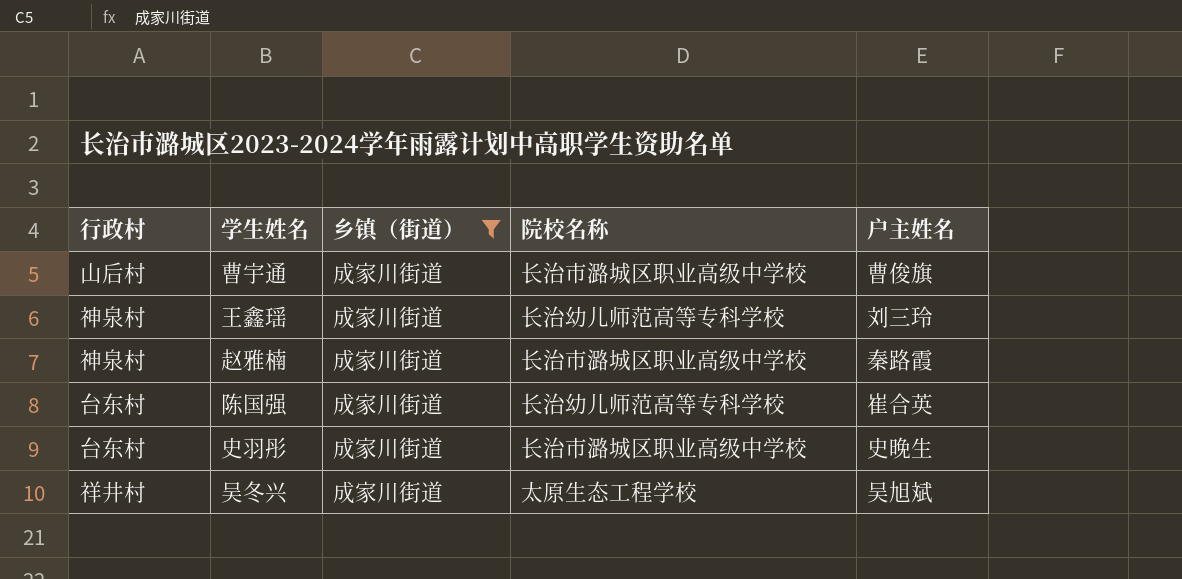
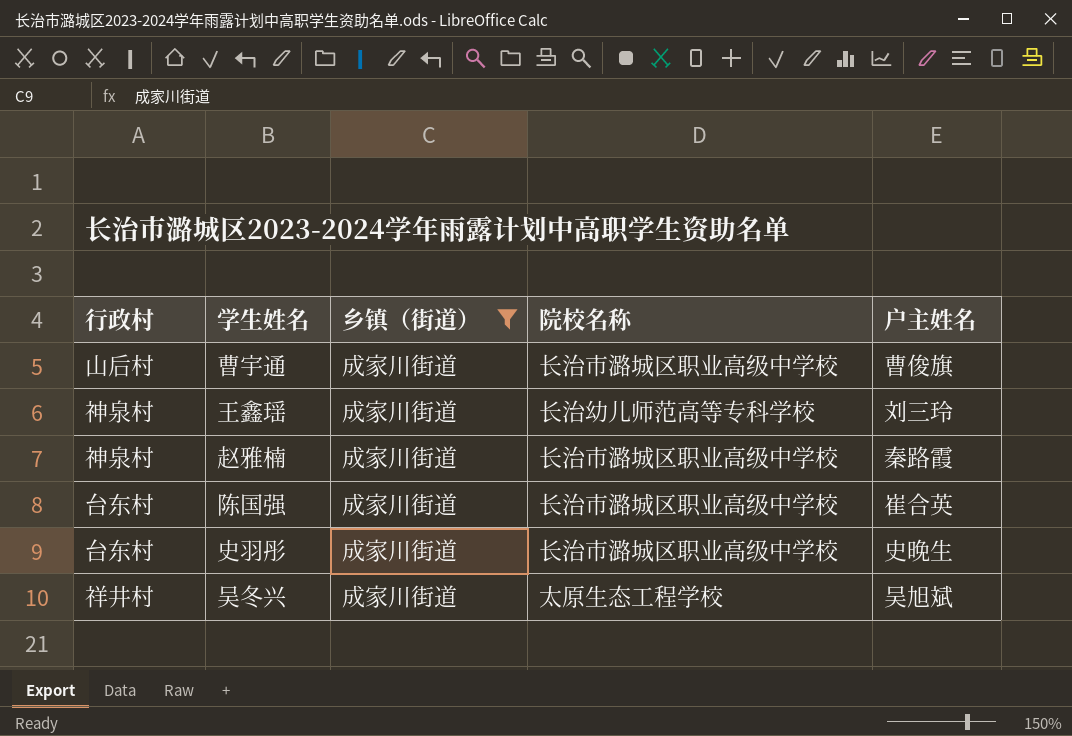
陈国强 | 院校名称: 长治幼儿师范高等专科学校 -> 长治市潞城区职业高级中学校

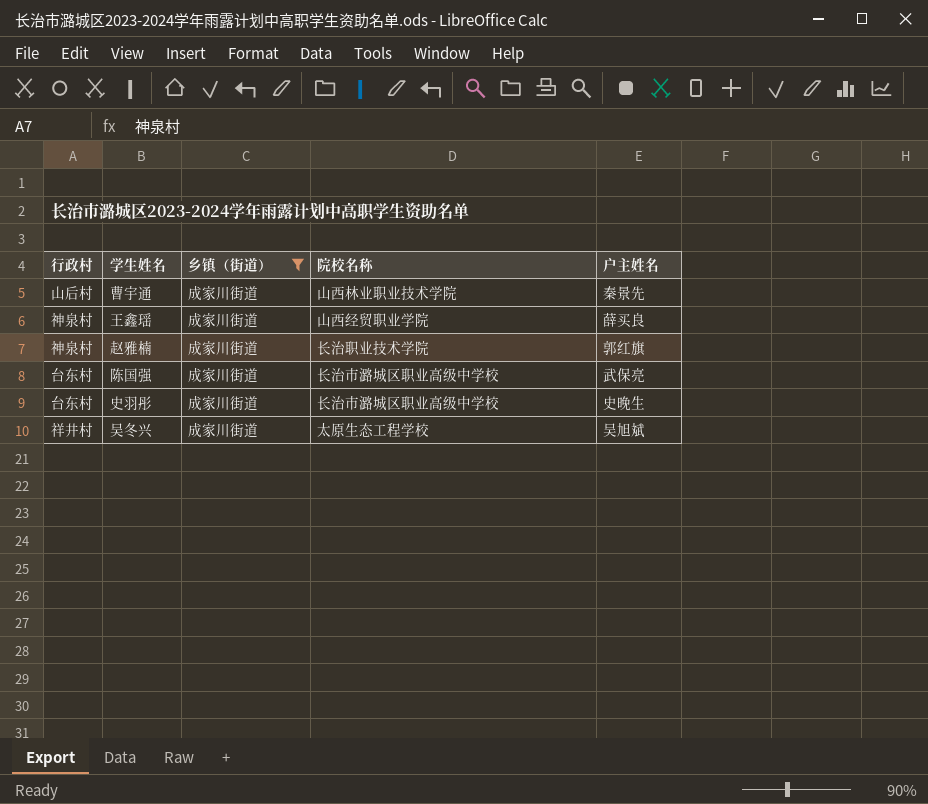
曹宇通 | 院校名称: 长治市潞城区职业高级中学校 -> 山西林业职业技术学院
曹宇通 | 户主姓名: 曹俊旗 -> 秦景先
王鑫瑶 | 院校名称: 长治幼儿师范高等专科学校 -> 山西经贸职业学院
王鑫瑶 | 户主姓名: 刘三玲 -> 薛买良
赵雅楠 | 院校名称: 长治市潞城区职业高级中学校 -> 长治职业技术学院
赵雅楠 | 户主姓名: 秦路霞 -> 郭红旗
陈国强 | 户主姓名: 崔合英 -> 武保亮

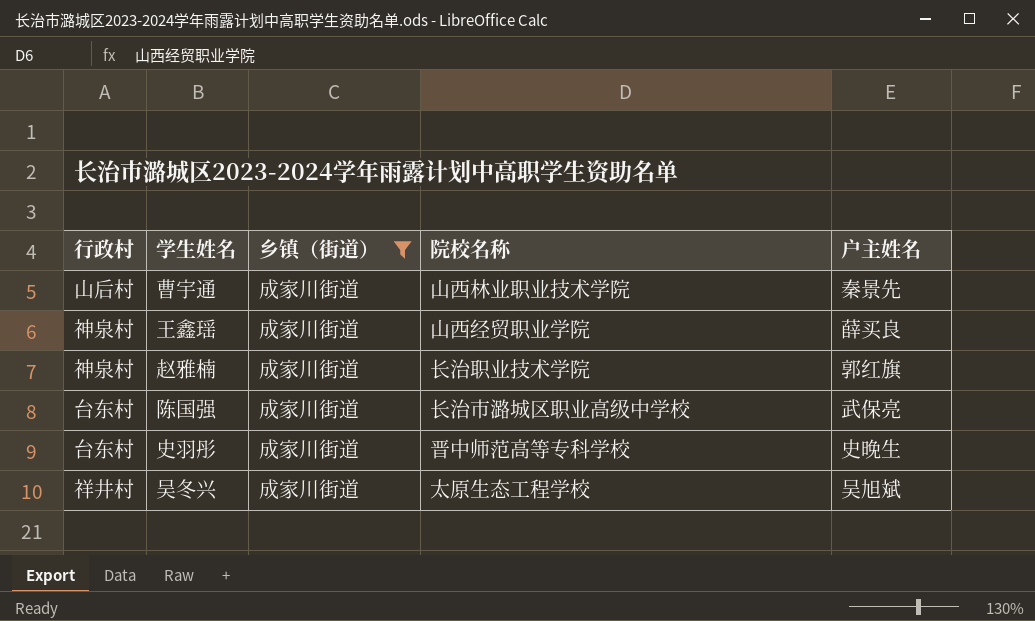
史羽彤 | 院校名称: 长治市潞城区职业高级中学校 -> 晋中师范高等专科学校

